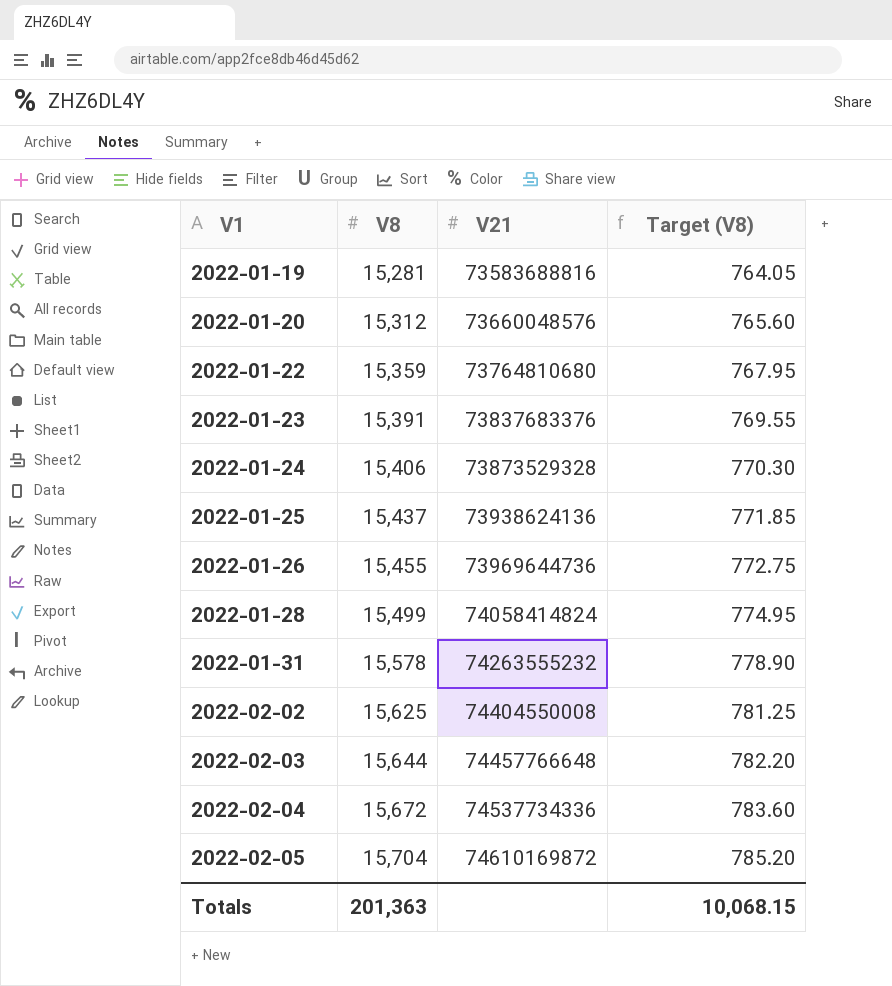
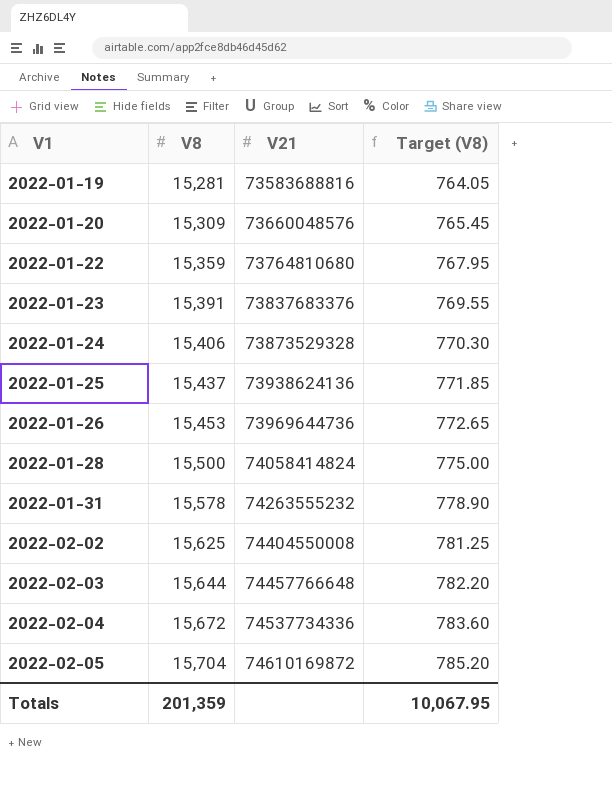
2022-01-20 | V8: 15,312 -> 15,309
2022-01-20 | Target (V8): 765.60 -> 765.45
2022-01-26 | V8: 15,455 -> 15,453
2022-01-26 | Target (V8): 772.75 -> 772.65
2022-01-28 | V8: 15,499 -> 15,500
2022-01-28 | Target (V8): 774.95 -> 775.00
Totals | V8: 201,363 -> 201,359
Totals | Target (V8): 10,068.15 -> 10,067.95

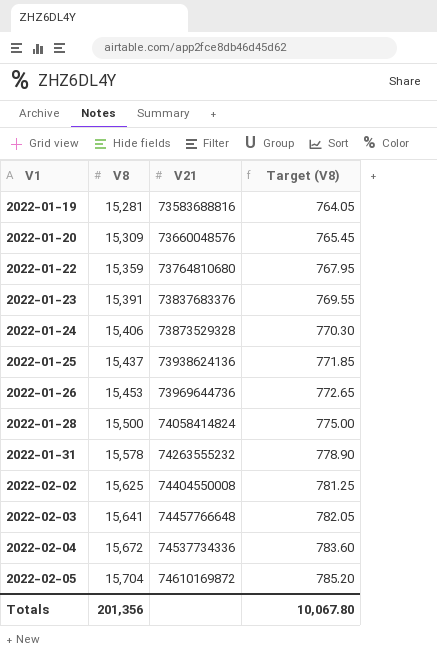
2022-02-03 | V8: 15,644 -> 15,641
2022-02-03 | Target (V8): 782.20 -> 782.05
Totals | V8: 201,359 -> 201,356
Totals | Target (V8): 10,067.95 -> 10,067.80

